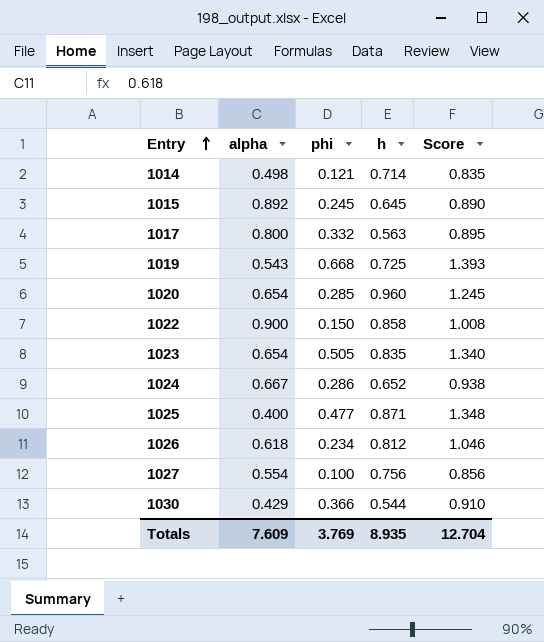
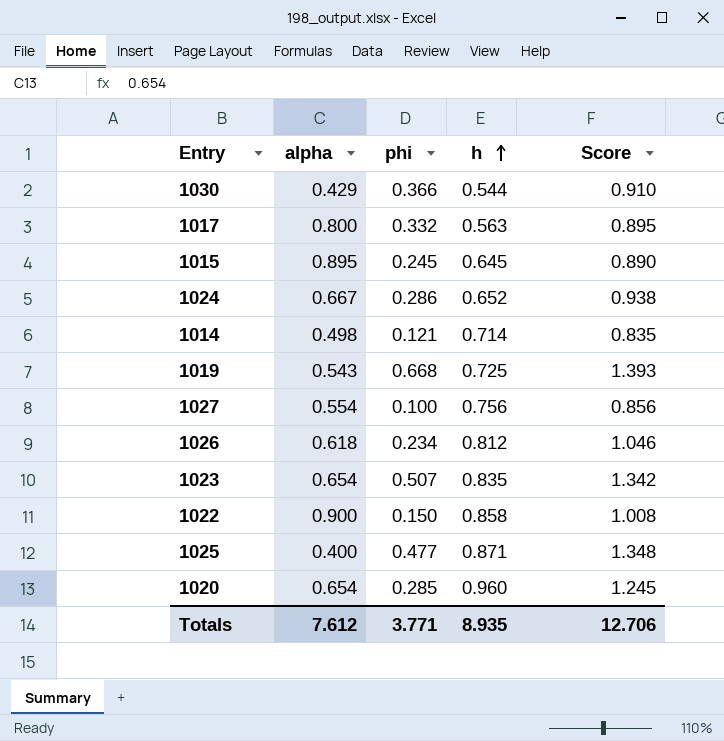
row order: Entry ascending -> h ascending
1015 | alpha: 0.892 -> 0.895
1023 | phi: 0.505 -> 0.507
1023 | Score: 1.340 -> 1.342
Totals | alpha: 7.609 -> 7.612
Totals | phi: 3.769 -> 3.771
Totals | Score: 12.704 -> 12.706

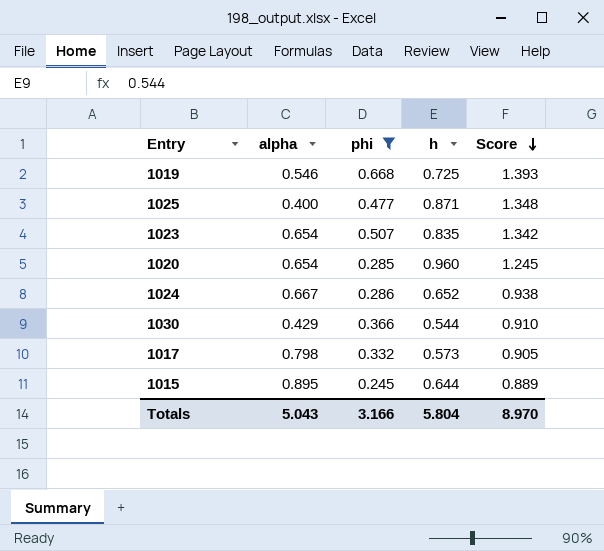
filter: none -> phi >= 0.245
row order: h ascending -> Score descending
1019 | alpha: 0.543 -> 0.546
1017 | alpha: 0.800 -> 0.798
1017 | h: 0.563 -> 0.573
1017 | Score: 0.895 -> 0.905
1015 | h: 0.645 -> 0.644
1015 | Score: 0.890 -> 0.889
Totals | alpha: 7.612 -> 5.043
Totals | phi: 3.771 -> 3.166
Totals | h: 8.935 -> 5.804
Totals | Score: 12.706 -> 8.970

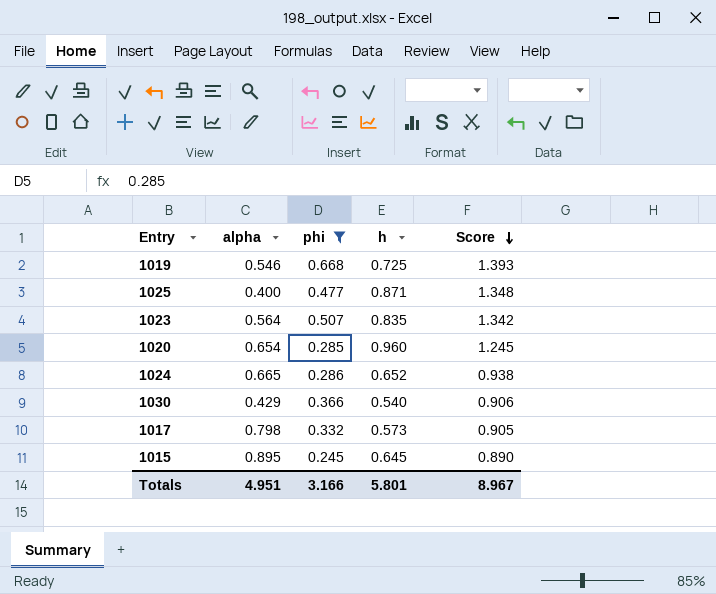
1023 | alpha: 0.654 -> 0.564
1024 | alpha: 0.667 -> 0.665
1030 | h: 0.544 -> 0.540
1030 | Score: 0.910 -> 0.906
1015 | h: 0.644 -> 0.645
1015 | Score: 0.889 -> 0.890
Totals | alpha: 5.043 -> 4.951
Totals | h: 5.804 -> 5.801
Totals | Score: 8.970 -> 8.967

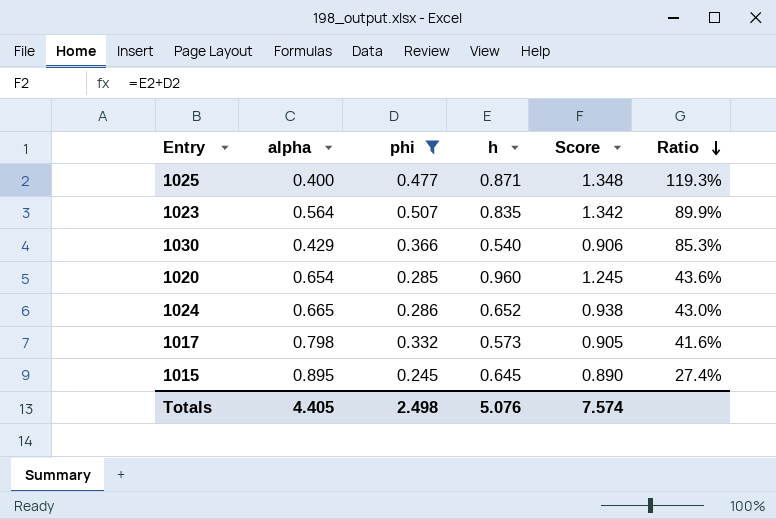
row order: Score descending -> Ratio descending
column Ratio | formula: none -> [phi] / [alpha]
row 1019: 0.546 | 0.668 | 0.725 | 1.393 -> none
Totals | alpha: 4.951 -> 4.405
Totals | phi: 3.166 -> 2.498
Totals | h: 5.801 -> 5.076
Totals | Score: 8.967 -> 7.574

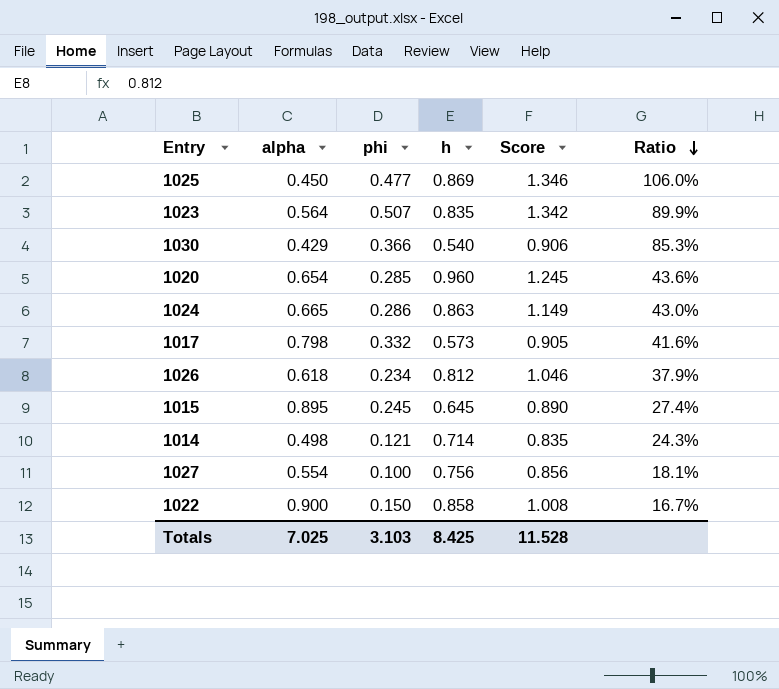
filter: phi >= 0.245 -> none
1025 | alpha: 0.400 -> 0.450
1025 | h: 0.871 -> 0.869
1025 | Score: 1.348 -> 1.346
1025 | Ratio: 119.3% -> 106.0%
1024 | h: 0.652 -> 0.863
1024 | Score: 0.938 -> 1.149
Totals | alpha: 4.405 -> 7.025
Totals | phi: 2.498 -> 3.103
Totals | h: 5.076 -> 8.425
Totals | Score: 7.574 -> 11.528

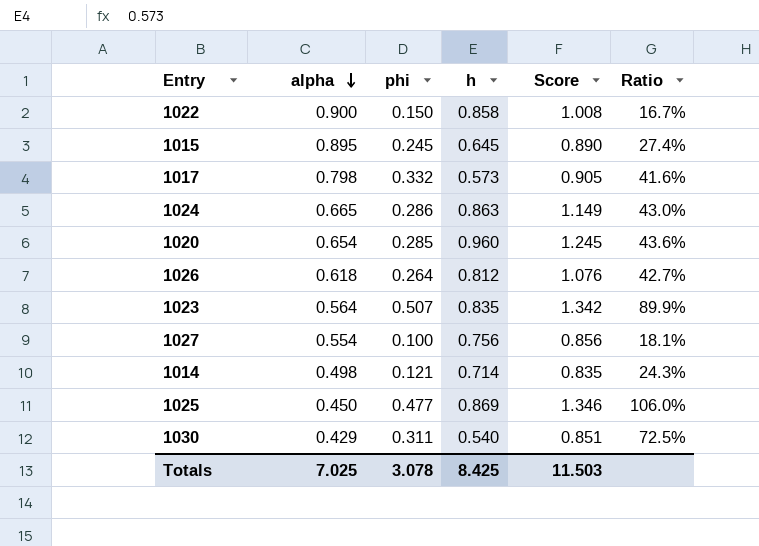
row order: Ratio descending -> alpha descending
1026 | phi: 0.234 -> 0.264
1026 | Score: 1.046 -> 1.076
1026 | Ratio: 37.9% -> 42.7%
1030 | phi: 0.366 -> 0.311
1030 | Score: 0.906 -> 0.851
1030 | Ratio: 85.3% -> 72.5%
Totals | phi: 3.103 -> 3.078
Totals | Score: 11.528 -> 11.503

